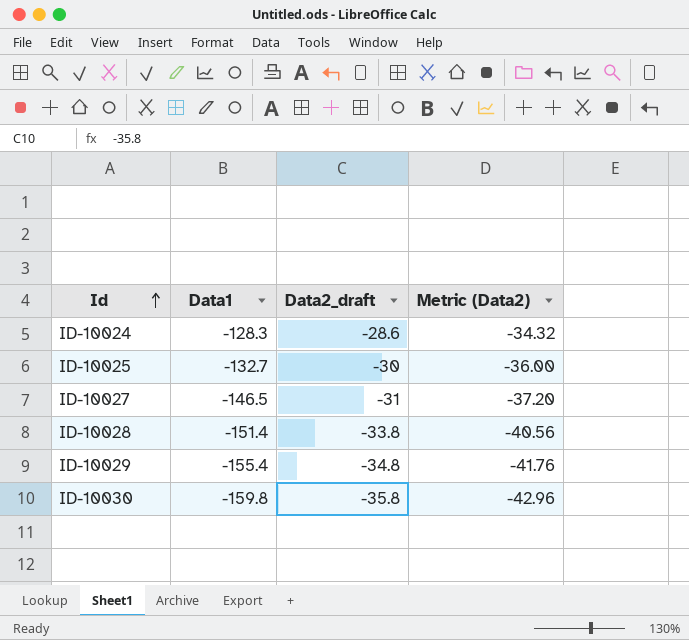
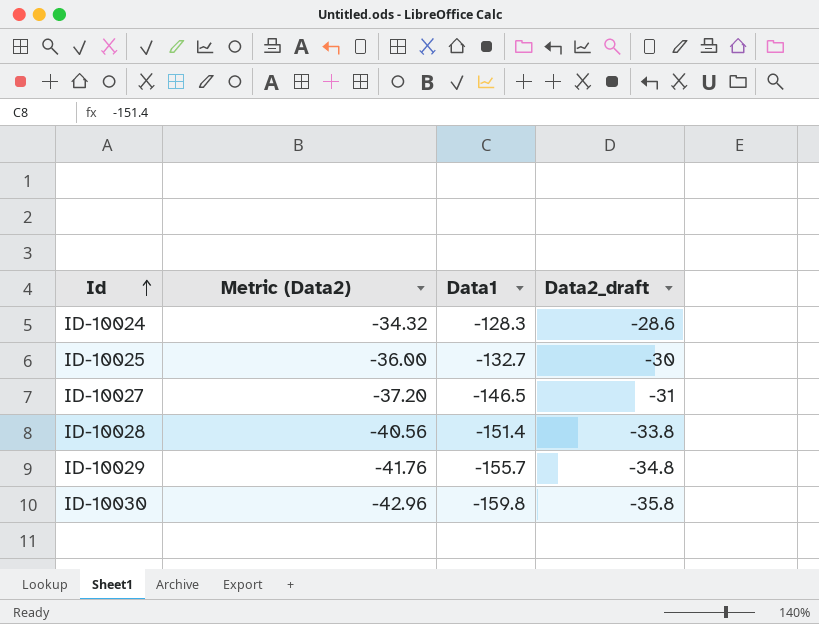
column Metric (Data2) | position: 4 -> 2
ID-10029 | Data1: -155.4 -> -155.7

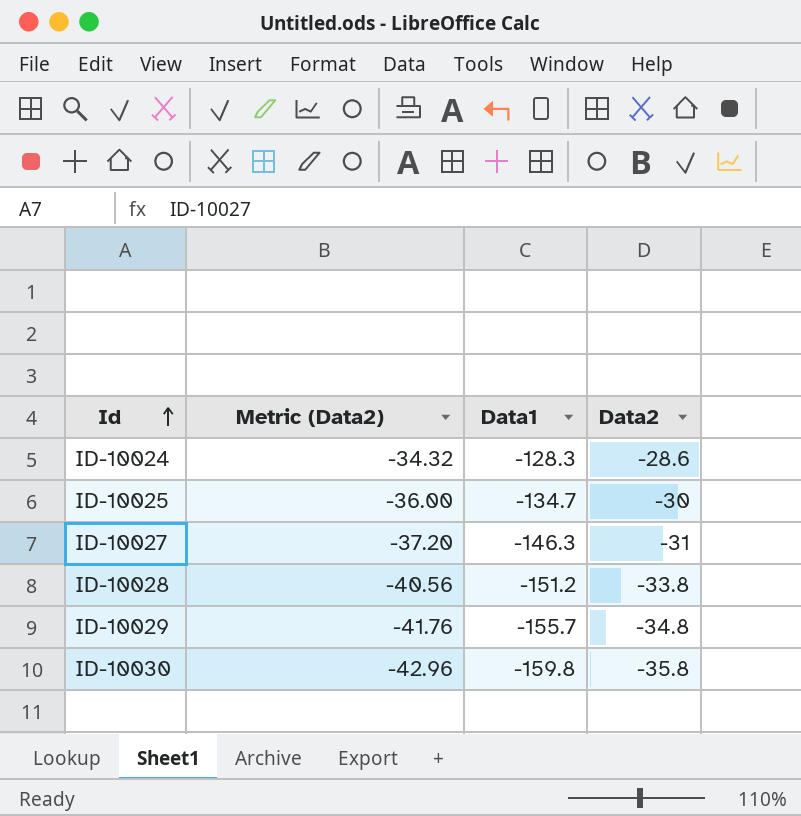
column name: Data2_draft -> Data2
ID-10025 | Data1: -132.7 -> -134.7
ID-10027 | Data1: -146.5 -> -146.3
ID-10028 | Data1: -151.4 -> -151.2

